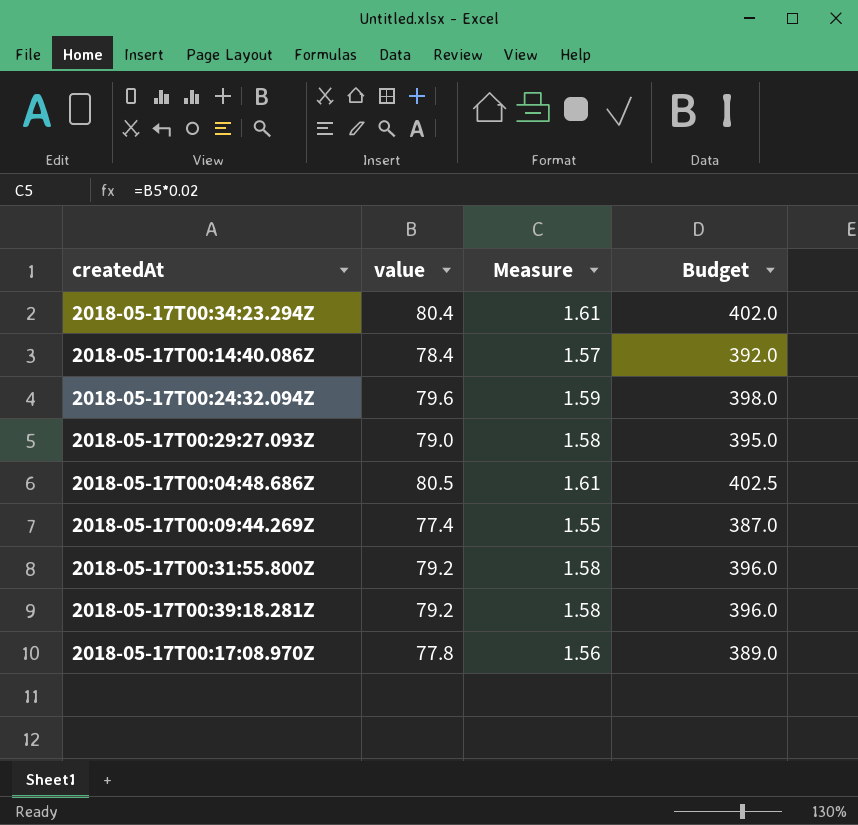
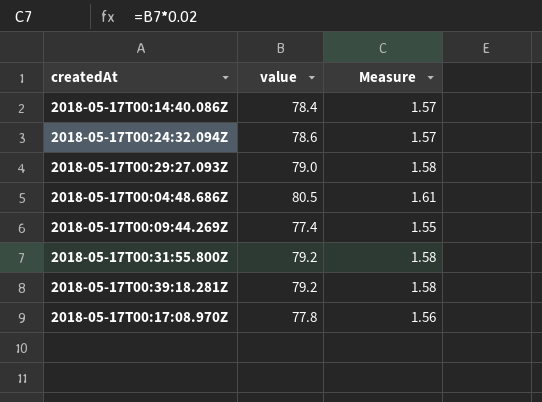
column Budget | formula: [value] * 5 -> none
row 2018-05-17T00:34:23.294Z: 80.4 | 1.61 | 402.0 -> none
2018-05-17T00:24:32.094Z | value: 79.6 -> 78.6
2018-05-17T00:24:32.094Z | Measure: 1.59 -> 1.57

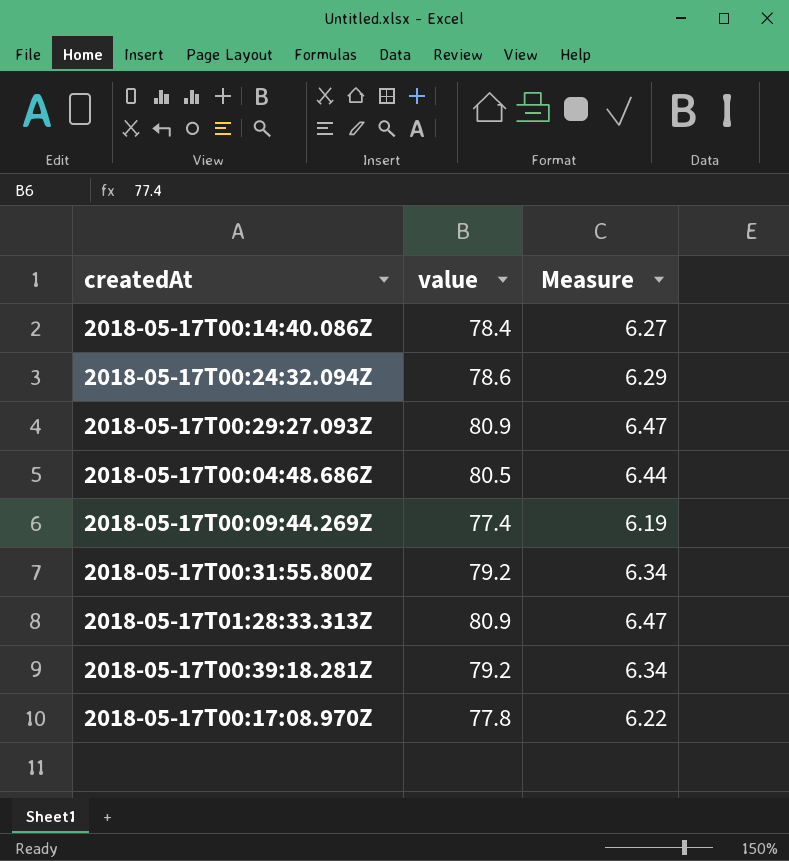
column Measure | formula: [value] * 0.02 -> [value] * 0.08
2018-05-17T00:29:27.093Z | value: 79.0 -> 80.9
row 2018-05-17T01:28:33.313Z: none -> 80.9 | 6.47

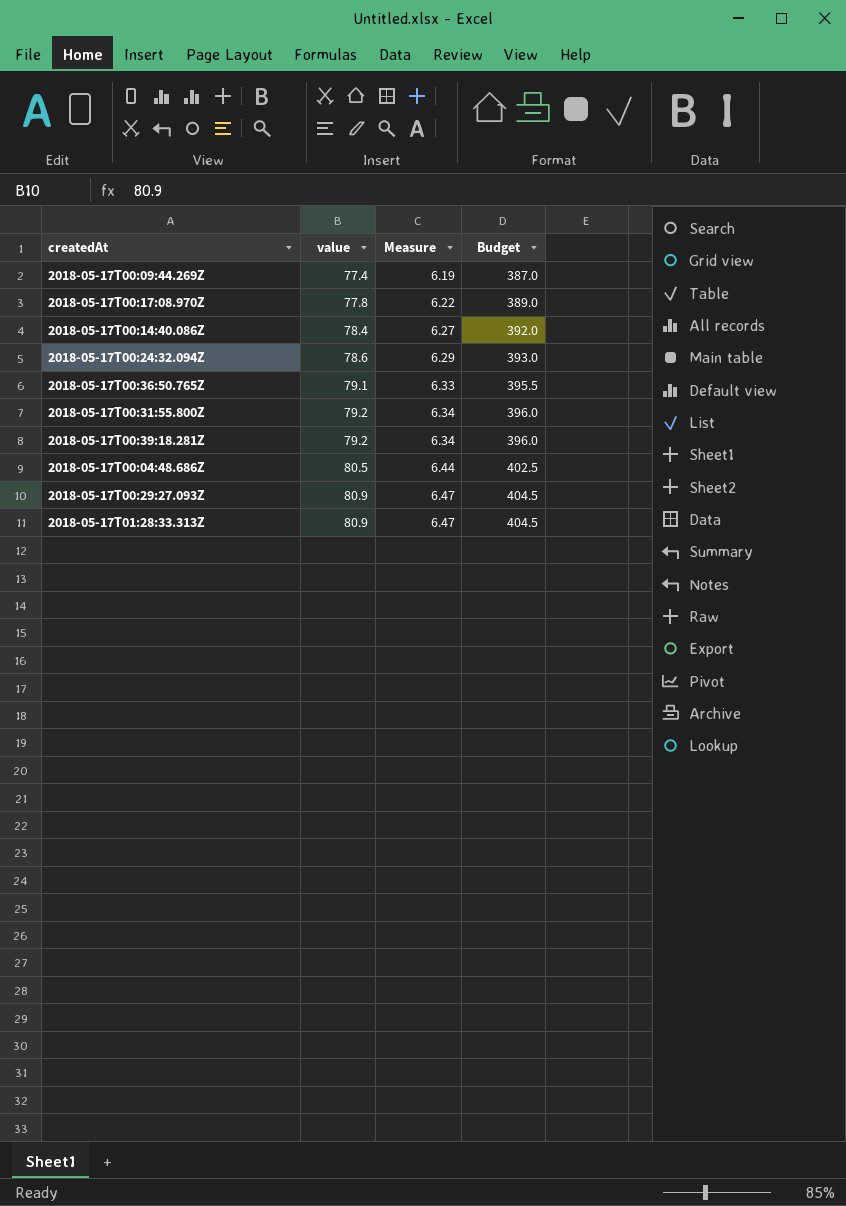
row order: none -> value ascending
column Budget | formula: none -> [value] * 5
row 2018-05-17T00:36:50.765Z: none -> 79.1 | 6.33 | 395.5

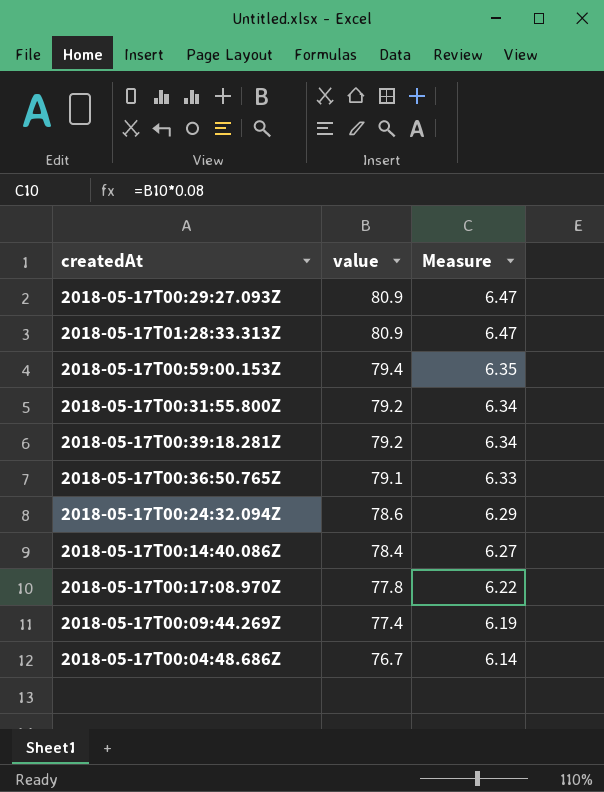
row order: value ascending -> value descending
column Budget | formula: [value] * 5 -> none
row 2018-05-17T00:59:00.153Z: none -> 79.4 | 6.35
2018-05-17T00:04:48.686Z | value: 80.5 -> 76.7
2018-05-17T00:04:48.686Z | Measure: 6.44 -> 6.14

